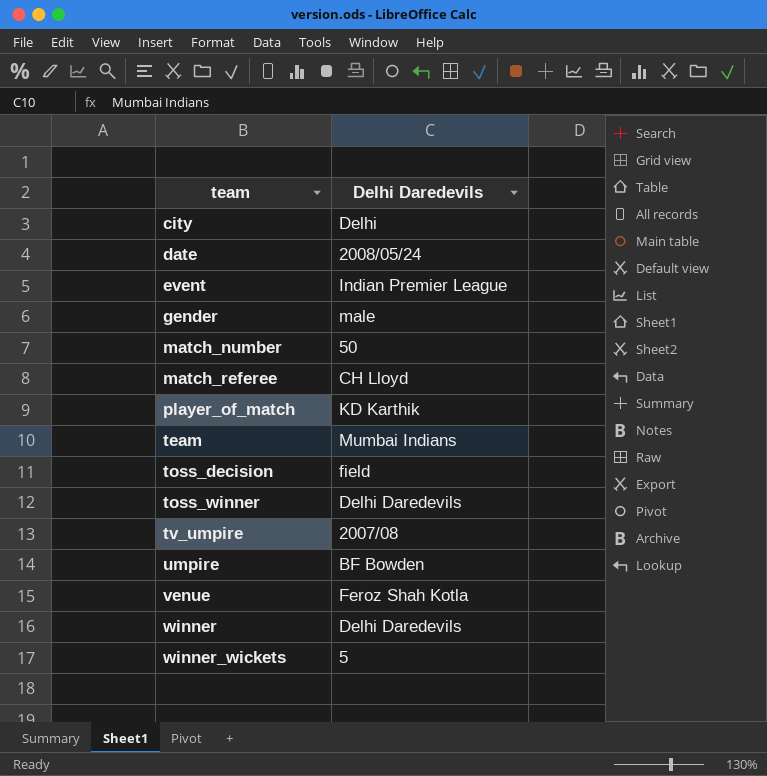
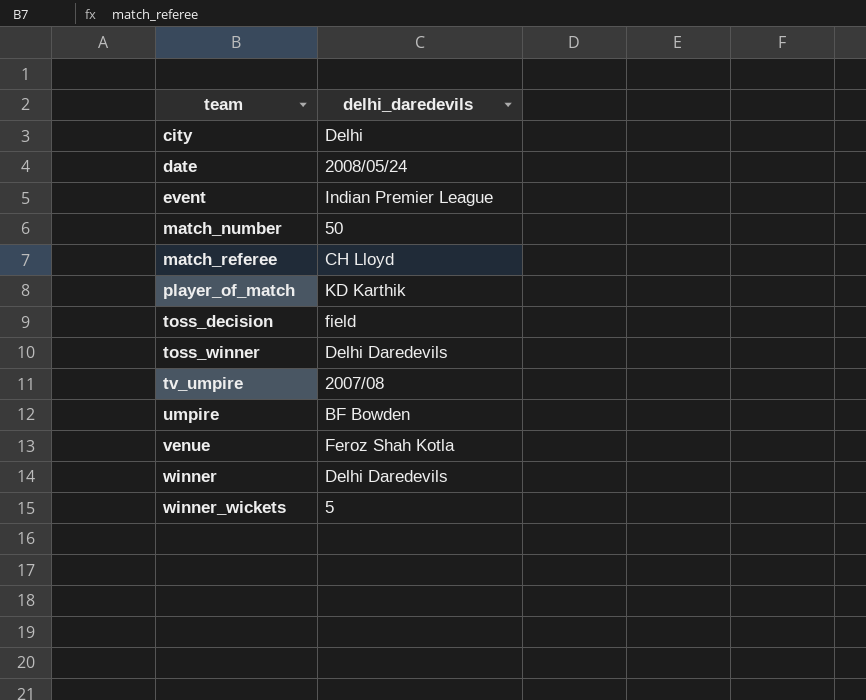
column name: Delhi Daredevils -> delhi_daredevils
row gender: male -> none
row team: Mumbai Indians -> none

